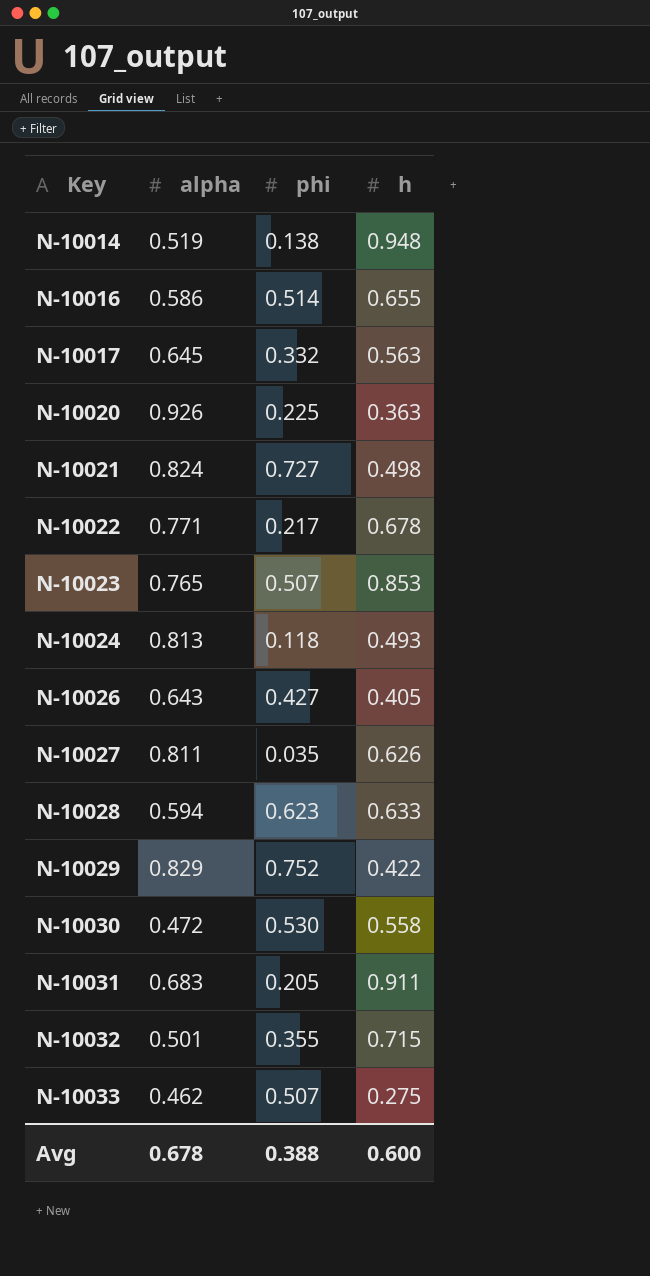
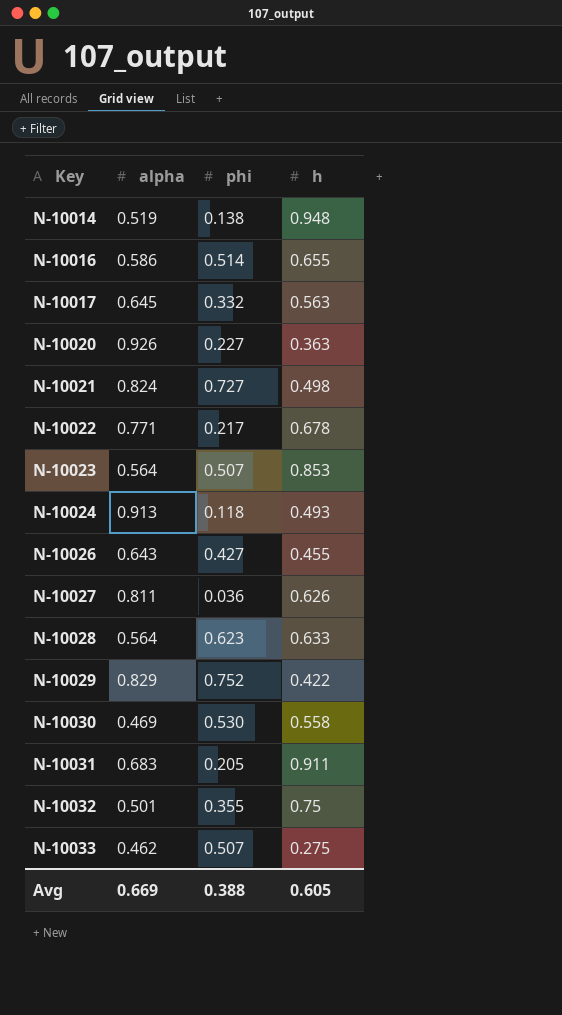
N-10020 | phi: 0.225 -> 0.227
N-10023 | alpha: 0.765 -> 0.564
N-10024 | alpha: 0.813 -> 0.913
N-10026 | h: 0.405 -> 0.455
N-10027 | phi: 0.035 -> 0.036
N-10028 | alpha: 0.594 -> 0.564
N-10030 | alpha: 0.472 -> 0.469
N-10032 | h: 0.715 -> 0.75
Avg | alpha: 0.678 -> 0.669
Avg | h: 0.600 -> 0.605

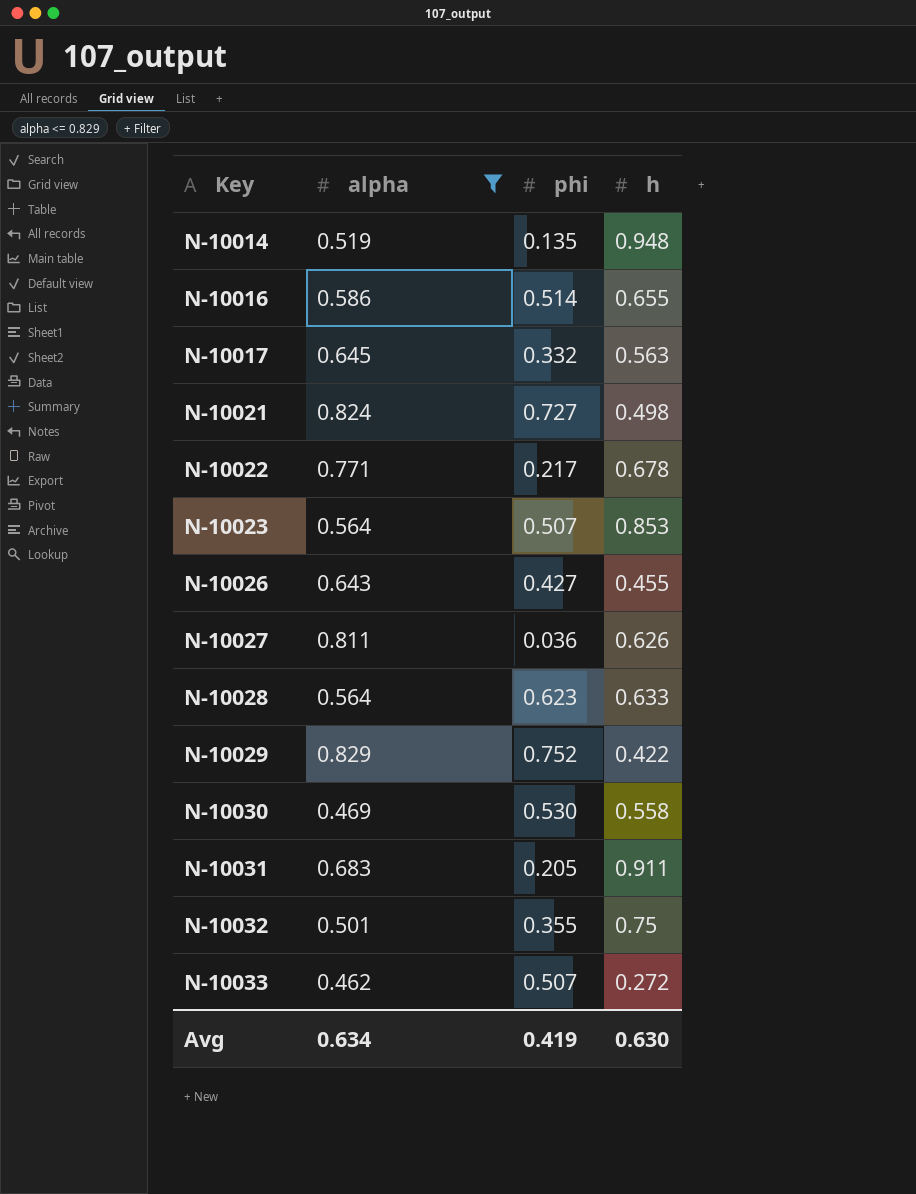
filter: none -> alpha <= 0.829
N-10014 | phi: 0.138 -> 0.135
N-10033 | h: 0.275 -> 0.272
Avg | alpha: 0.669 -> 0.634
Avg | phi: 0.388 -> 0.419
Avg | h: 0.605 -> 0.630

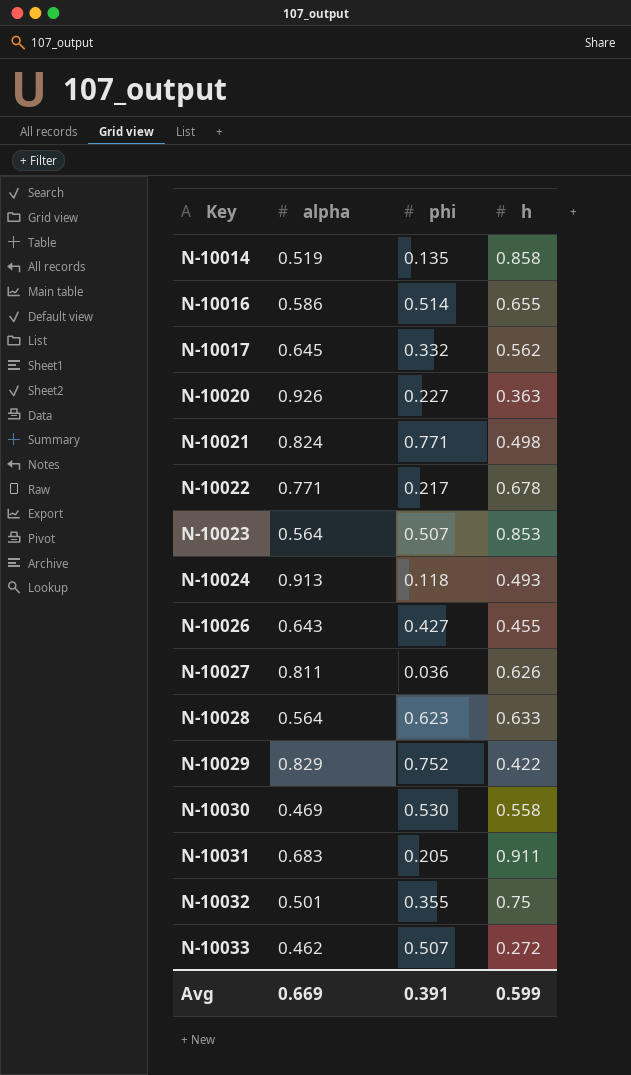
filter: alpha <= 0.829 -> none
N-10014 | h: 0.948 -> 0.858
N-10017 | h: 0.563 -> 0.562
N-10021 | phi: 0.727 -> 0.771
Avg | alpha: 0.634 -> 0.669
Avg | phi: 0.419 -> 0.391
Avg | h: 0.630 -> 0.599

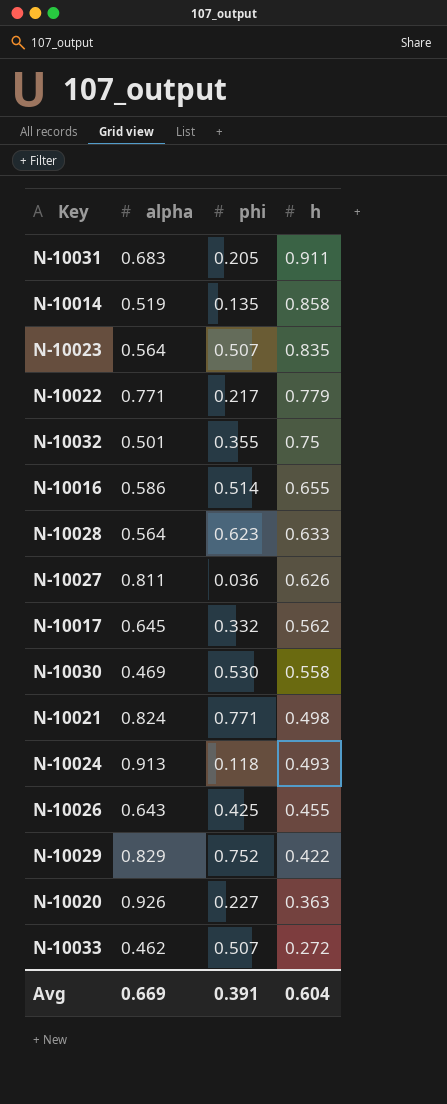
row order: Key ascending -> h descending
N-10023 | h: 0.853 -> 0.835
N-10022 | h: 0.678 -> 0.779
N-10026 | phi: 0.427 -> 0.425
Avg | h: 0.599 -> 0.604

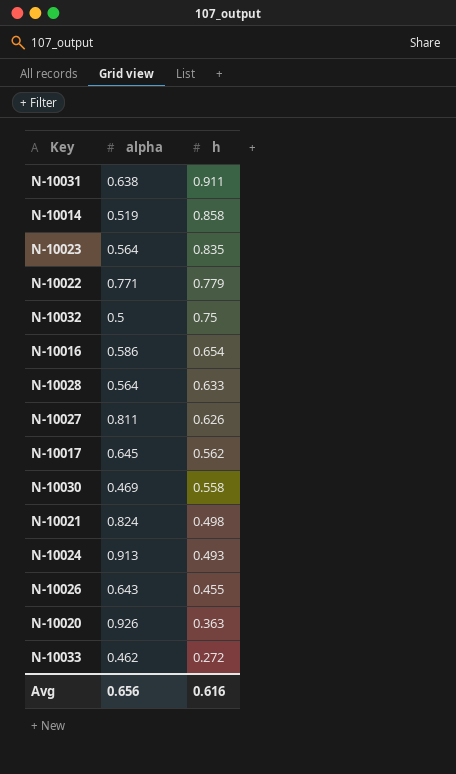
column phi | position: 3 -> none
row N-10029: 0.829 | 0.752 | 0.422 -> none
N-10031 | alpha: 0.683 -> 0.638
N-10032 | alpha: 0.501 -> 0.5
N-10016 | h: 0.655 -> 0.654
Avg | alpha: 0.669 -> 0.656
Avg | h: 0.604 -> 0.616

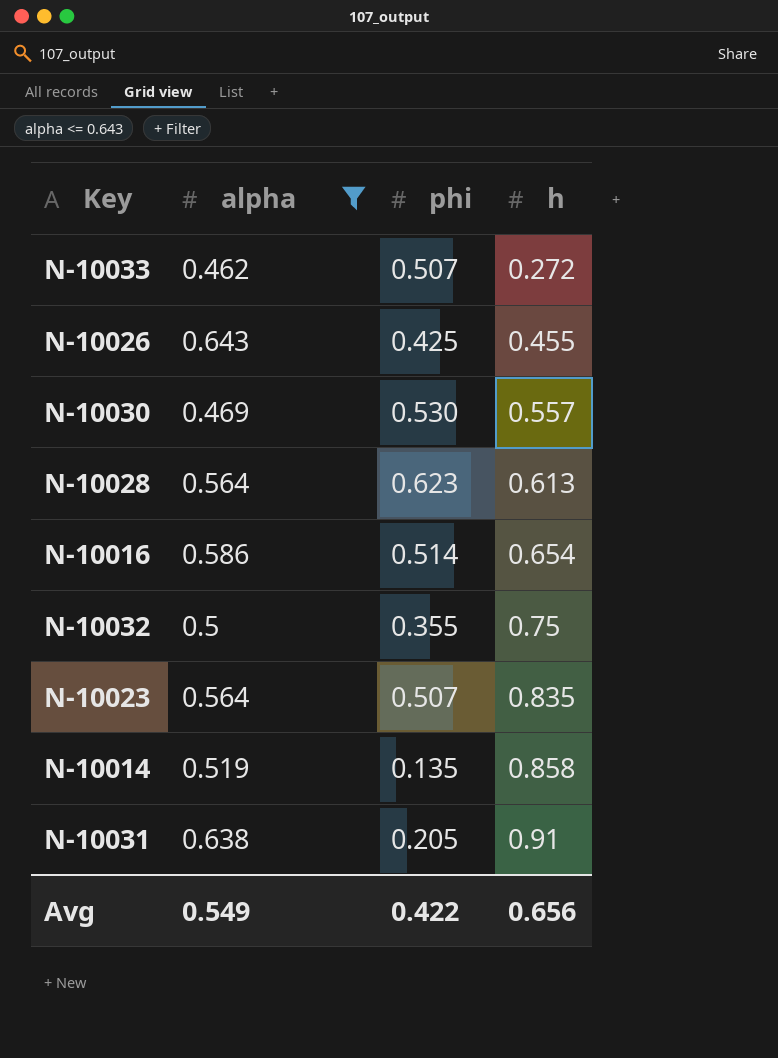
filter: none -> alpha <= 0.643
row order: h descending -> h ascending
column phi | position: none -> 3
N-10030 | h: 0.558 -> 0.557
N-10028 | h: 0.633 -> 0.613
N-10031 | h: 0.911 -> 0.91
Avg | alpha: 0.656 -> 0.549
Avg | h: 0.616 -> 0.656

